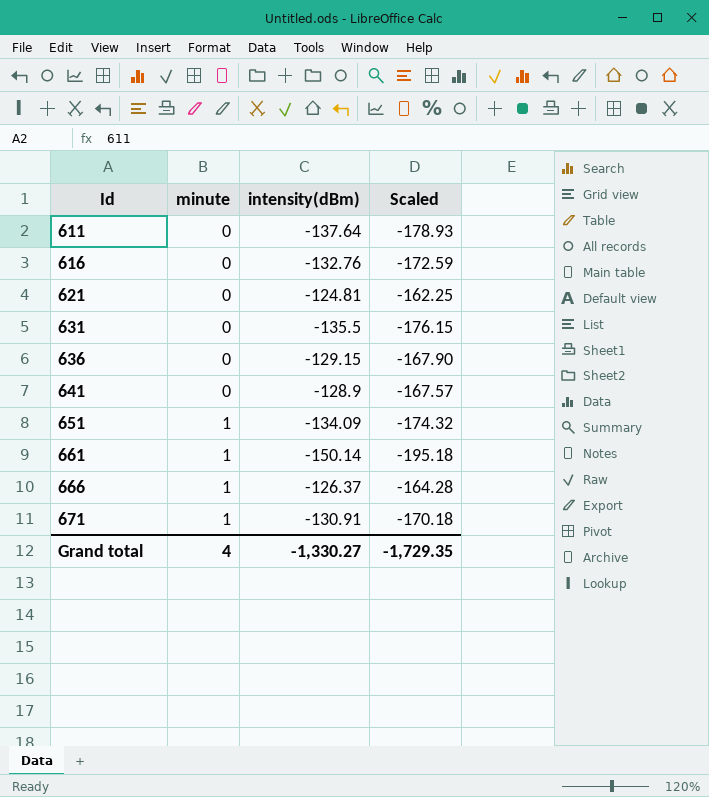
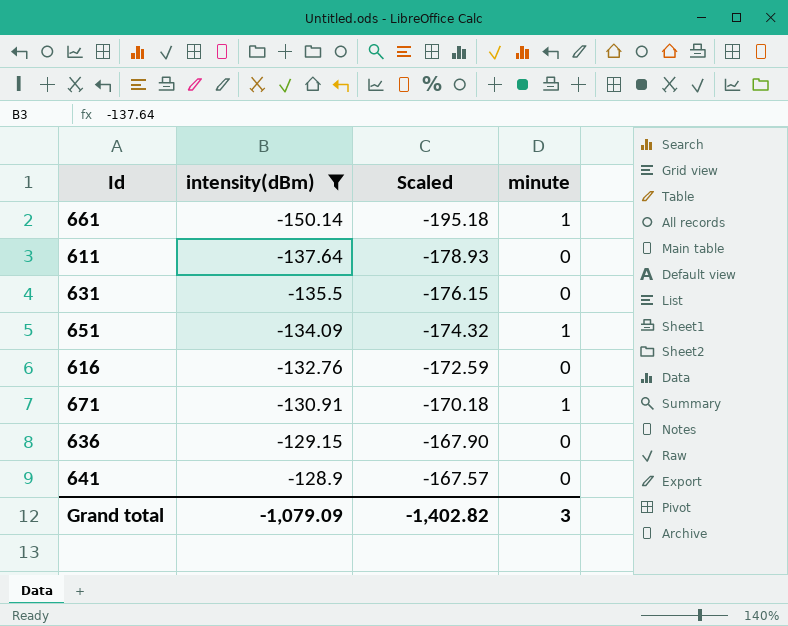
filter: none -> intensity(dBm) <= -128.9
row order: Id ascending -> intensity(dBm) ascending
column minute | position: 2 -> 4
Grand total | intensity(dBm): -1,330.27 -> -1,079.09
Grand total | Scaled: -1,729.35 -> -1,402.82
Grand total | minute: 4 -> 3

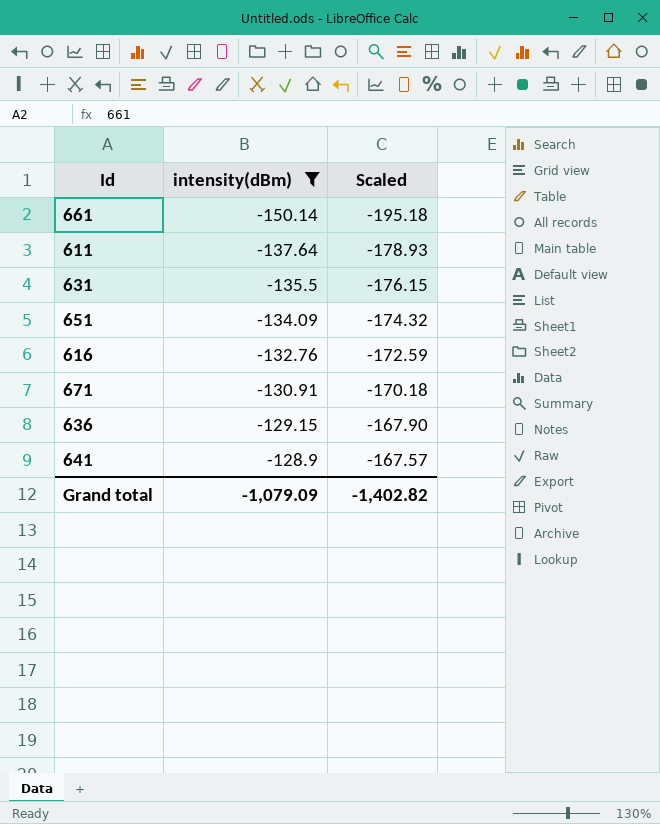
column minute | position: 4 -> none

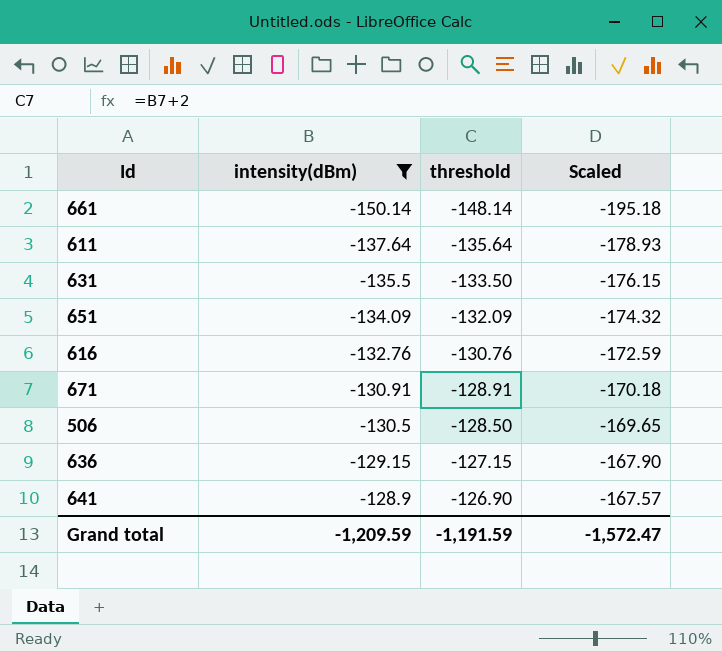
column threshold | formula: none -> [intensity(dBm)] + 2
row 506: none -> -130.5 | -128.50 | -169.65
Grand total | intensity(dBm): -1,079.09 -> -1,209.59
Grand total | Scaled: -1,402.82 -> -1,572.47

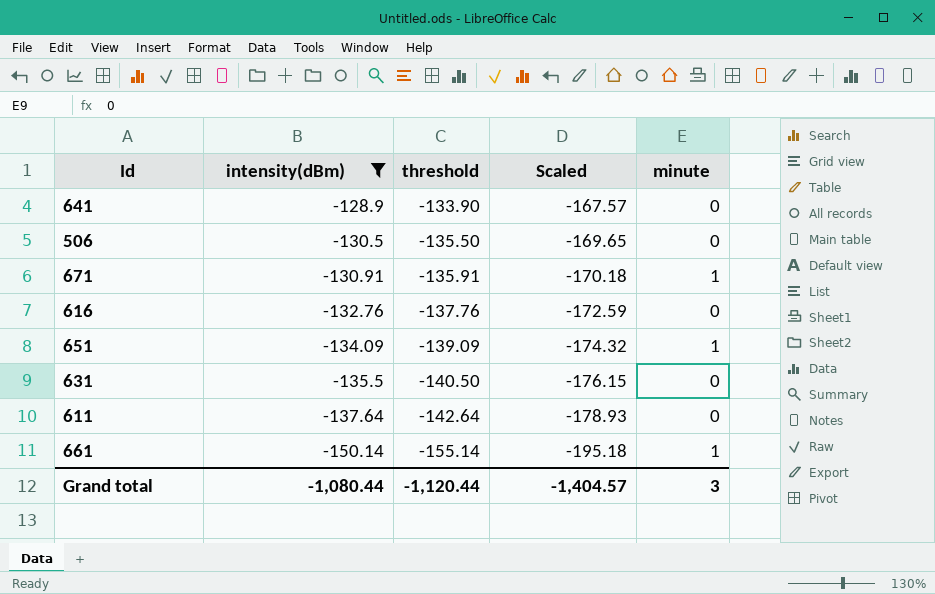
row order: intensity(dBm) ascending -> intensity(dBm) descending
column threshold | formula: [intensity(dBm)] + 2 -> [intensity(dBm)] - 5
column minute | position: none -> 5
row 636: -129.15 | -127.15 | -167.90 -> none
Grand total | intensity(dBm): -1,209.59 -> -1,080.44
Grand total | threshold: -1,191.59 -> -1,120.44
Grand total | Scaled: -1,572.47 -> -1,404.57

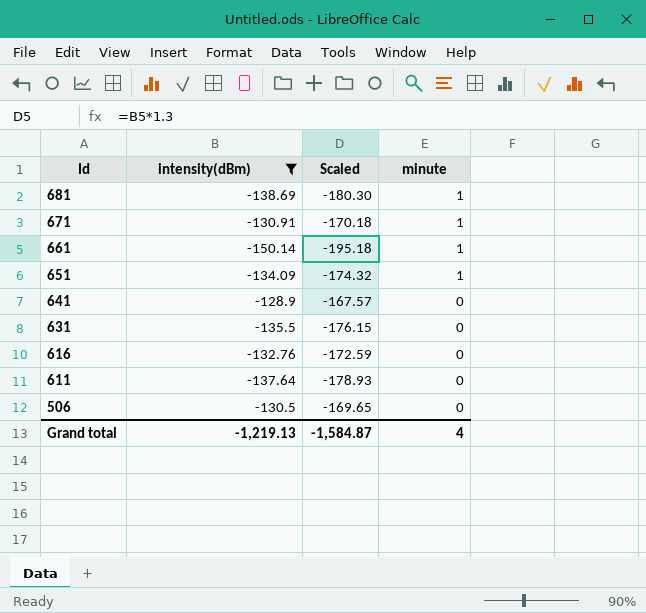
row order: intensity(dBm) descending -> Id descending
column threshold | formula: [intensity(dBm)] - 5 -> none
row 681: none -> -138.69 | -180.30 | 1
Grand total | intensity(dBm): -1,080.44 -> -1,219.13
Grand total | Scaled: -1,404.57 -> -1,584.87
Grand total | minute: 3 -> 4

